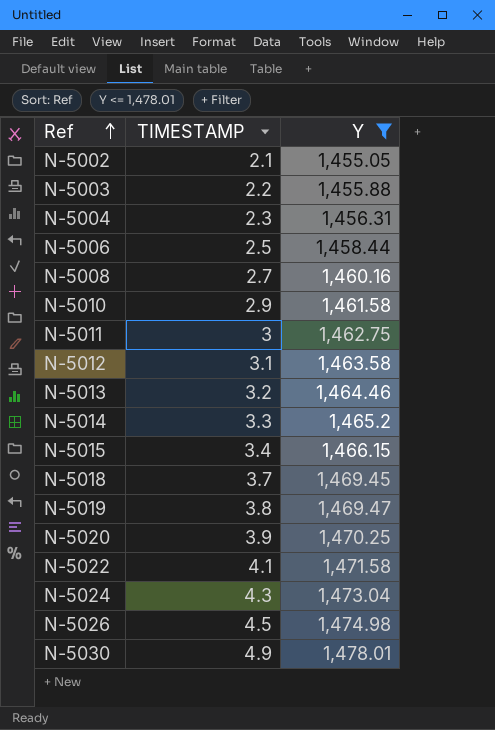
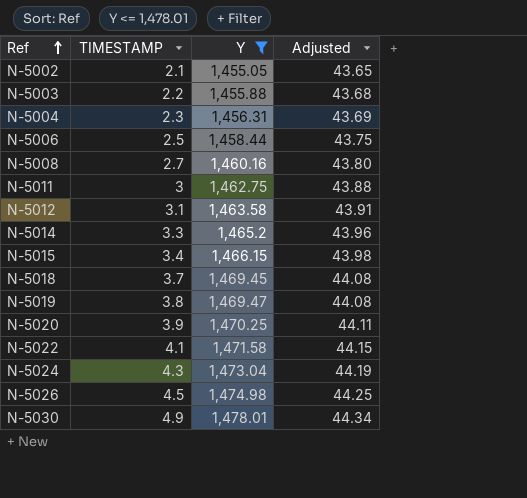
column Adjusted | formula: none -> [Y] * 0.03
row N-5010: 2.9 | 1,461.58 -> none
row N-5013: 3.2 | 1,464.46 -> none

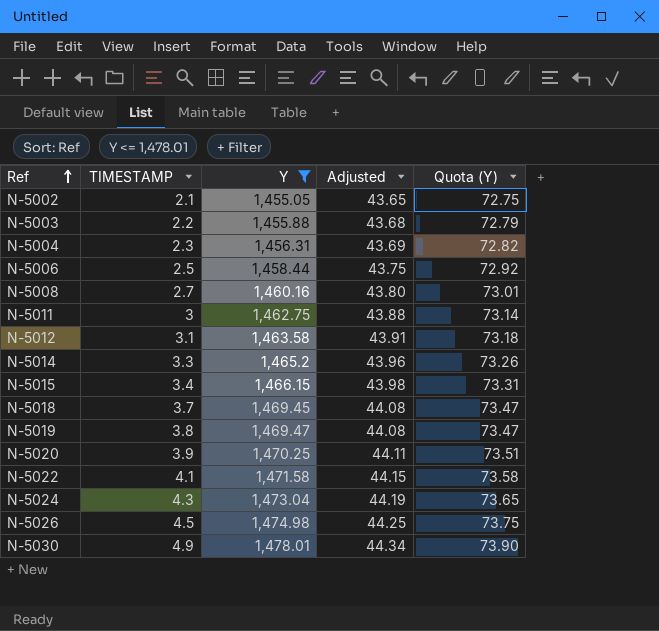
column Quota (Y) | formula: none -> [Y] * 0.05

